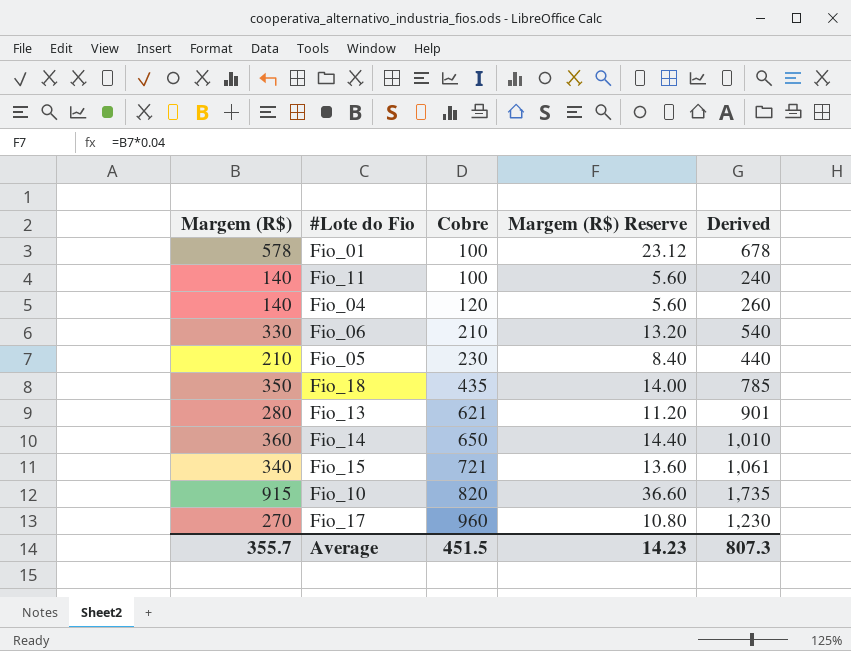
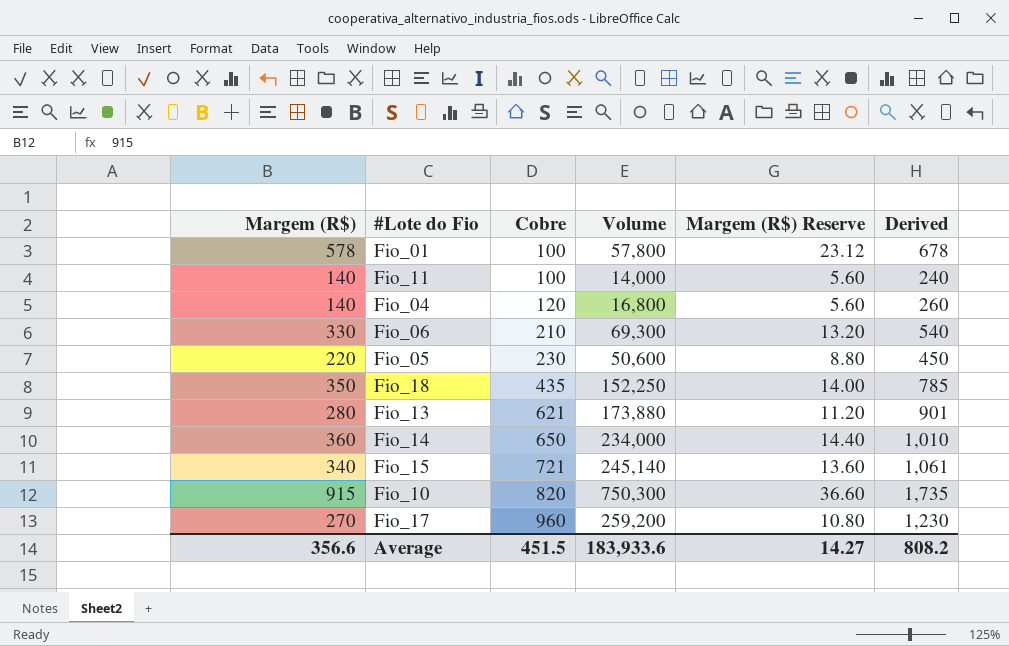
column Volume | formula: none -> [Margem (R$)] * [Cobre]
Fio_05 | Margem (R$): 210 -> 220
Fio_05 | Margem (R$) Reserve: 8.40 -> 8.80
Fio_05 | Derived: 440 -> 450
Average | Margem (R$): 355.7 -> 356.6
Average | Margem (R$) Reserve: 14.23 -> 14.27
Average | Derived: 807.3 -> 808.2

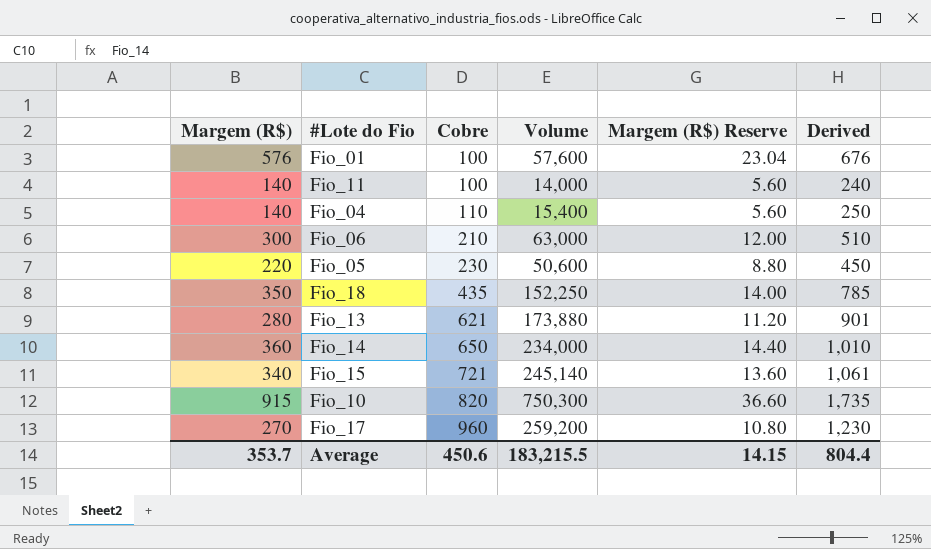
Fio_01 | Margem (R$): 578 -> 576
Fio_01 | Volume: 57,800 -> 57,600
Fio_01 | Margem (R$) Reserve: 23.12 -> 23.04
Fio_01 | Derived: 678 -> 676
Fio_04 | Cobre: 120 -> 110
Fio_04 | Volume: 16,800 -> 15,400
Fio_04 | Derived: 260 -> 250
Fio_06 | Margem (R$): 330 -> 300
Fio_06 | Volume: 69,300 -> 63,000
Fio_06 | Margem (R$) Reserve: 13.20 -> 12.00
Fio_06 | Derived: 540 -> 510
Average | Margem (R$): 356.6 -> 353.7
Average | Cobre: 451.5 -> 450.6
Average | Volume: 183,933.6 -> 183,215.5
Average | Margem (R$) Reserve: 14.27 -> 14.15
Average | Derived: 808.2 -> 804.4

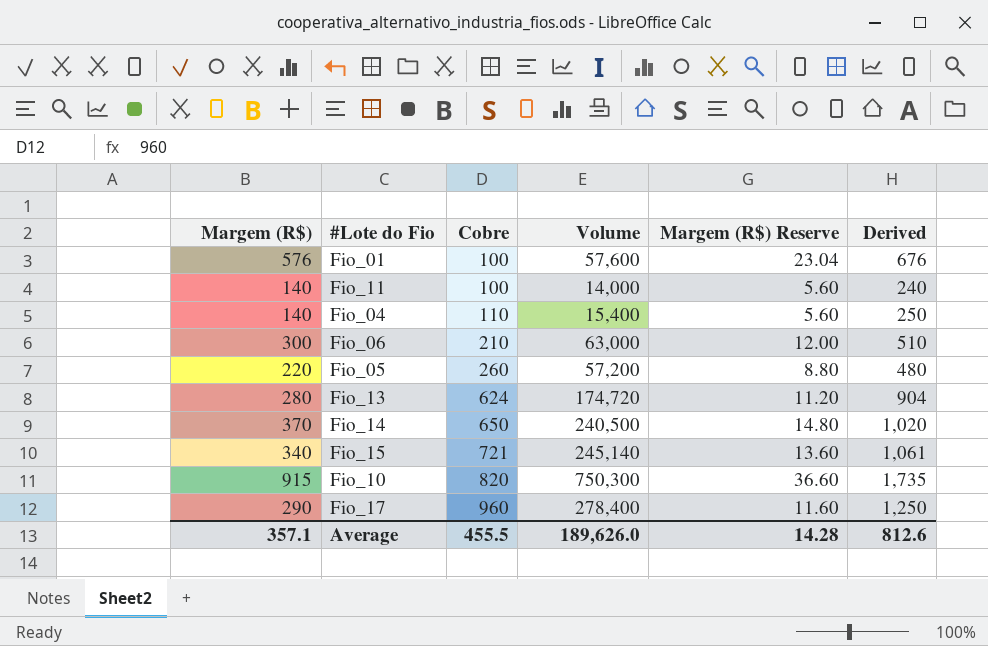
row Fio_18: 350 | 435 | 152,250 | 14.00 | 785 -> none
Fio_05 | Cobre: 230 -> 260
Fio_05 | Volume: 50,600 -> 57,200
Fio_05 | Derived: 450 -> 480
Fio_13 | Cobre: 621 -> 624
Fio_13 | Volume: 173,880 -> 174,720
Fio_13 | Derived: 901 -> 904
Fio_14 | Margem (R$): 360 -> 370
Fio_14 | Volume: 234,000 -> 240,500
Fio_14 | Margem (R$) Reserve: 14.40 -> 14.80
Fio_14 | Derived: 1,010 -> 1,020
Fio_17 | Margem (R$): 270 -> 290
Fio_17 | Volume: 259,200 -> 278,400
Fio_17 | Margem (R$) Reserve: 10.80 -> 11.60
Fio_17 | Derived: 1,230 -> 1,250
Average | Margem (R$): 353.7 -> 357.1
Average | Cobre: 450.6 -> 455.5
Average | Volume: 183,215.5 -> 189,626.0
Average | Margem (R$) Reserve: 14.15 -> 14.28
Average | Derived: 804.4 -> 812.6

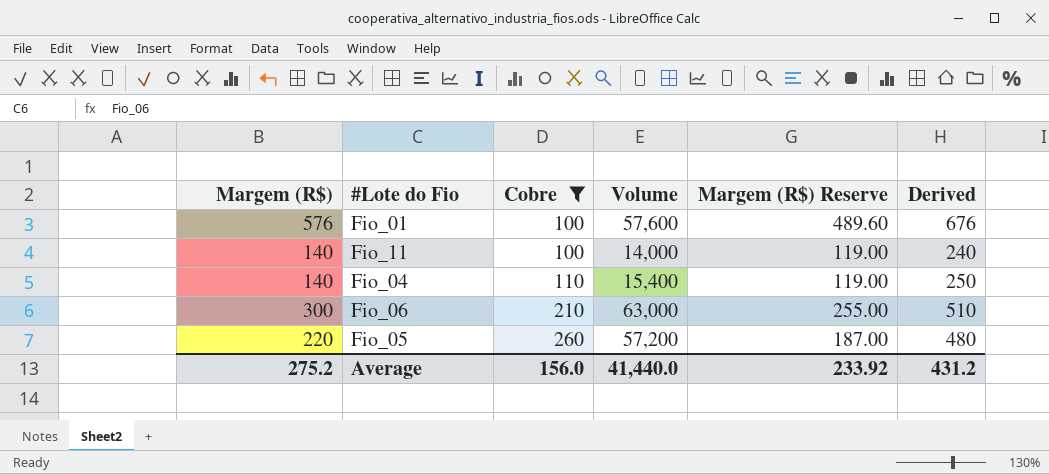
filter: none -> Cobre <= 260
column Margem (R$) Reserve | formula: [Margem (R$)] * 0.04 -> [Margem (R$)] * 0.85
Average | Margem (R$): 357.1 -> 275.2
Average | Cobre: 455.5 -> 156.0
Average | Volume: 189,626.0 -> 41,440.0
Average | Margem (R$) Reserve: 14.28 -> 233.92
Average | Derived: 812.6 -> 431.2

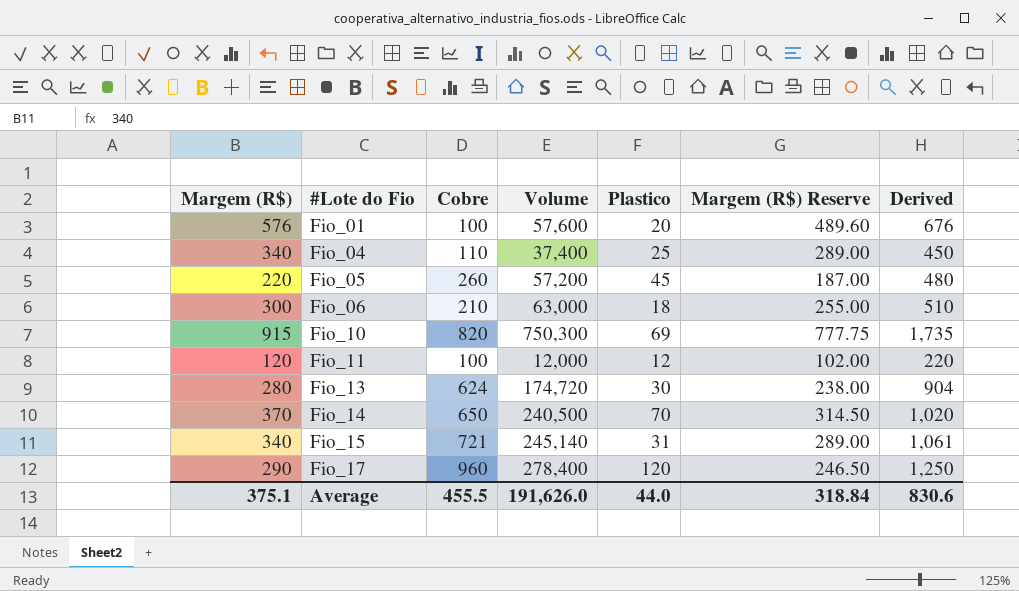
filter: Cobre <= 260 -> none
row order: Cobre ascending -> #Lote do Fio ascending
column Plastico | position: none -> 5
Fio_04 | Margem (R$): 140 -> 340
Fio_04 | Volume: 15,400 -> 37,400
Fio_04 | Margem (R$) Reserve: 119.00 -> 289.00
Fio_04 | Derived: 250 -> 450
Fio_11 | Margem (R$): 140 -> 120
Fio_11 | Volume: 14,000 -> 12,000
Fio_11 | Margem (R$) Reserve: 119.00 -> 102.00
Fio_11 | Derived: 240 -> 220
Average | Margem (R$): 275.2 -> 375.1
Average | Cobre: 156.0 -> 455.5
Average | Volume: 41,440.0 -> 191,626.0
Average | Margem (R$) Reserve: 233.92 -> 318.84
Average | Derived: 431.2 -> 830.6

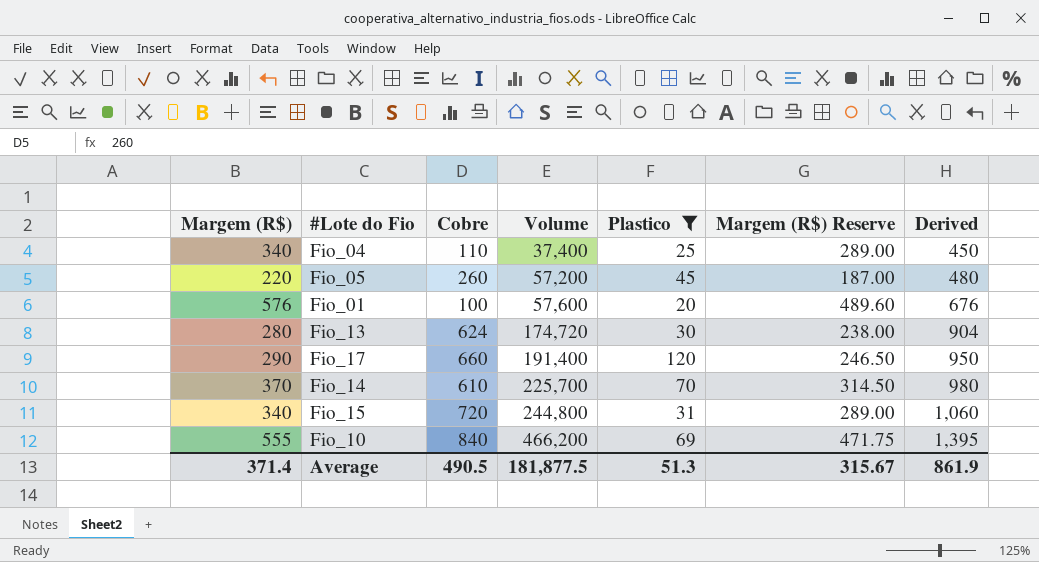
filter: none -> Plastico >= 20
row order: #Lote do Fio ascending -> Volume ascending
Fio_17 | Cobre: 960 -> 660
Fio_17 | Volume: 278,400 -> 191,400
Fio_17 | Derived: 1,250 -> 950
Fio_14 | Cobre: 650 -> 610
Fio_14 | Volume: 240,500 -> 225,700
Fio_14 | Derived: 1,020 -> 980
Fio_15 | Cobre: 721 -> 720
Fio_15 | Volume: 245,140 -> 244,800
Fio_15 | Derived: 1,061 -> 1,060
Fio_10 | Margem (R$): 915 -> 555
Fio_10 | Cobre: 820 -> 840
Fio_10 | Volume: 750,300 -> 466,200
Fio_10 | Margem (R$) Reserve: 777.75 -> 471.75
Fio_10 | Derived: 1,735 -> 1,395
Average | Margem (R$): 375.1 -> 371.4
Average | Cobre: 455.5 -> 490.5
Average | Volume: 191,626.0 -> 181,877.5
Average | Plastico: 44.0 -> 51.3
Average | Margem (R$) Reserve: 318.84 -> 315.67
Average | Derived: 830.6 -> 861.9

